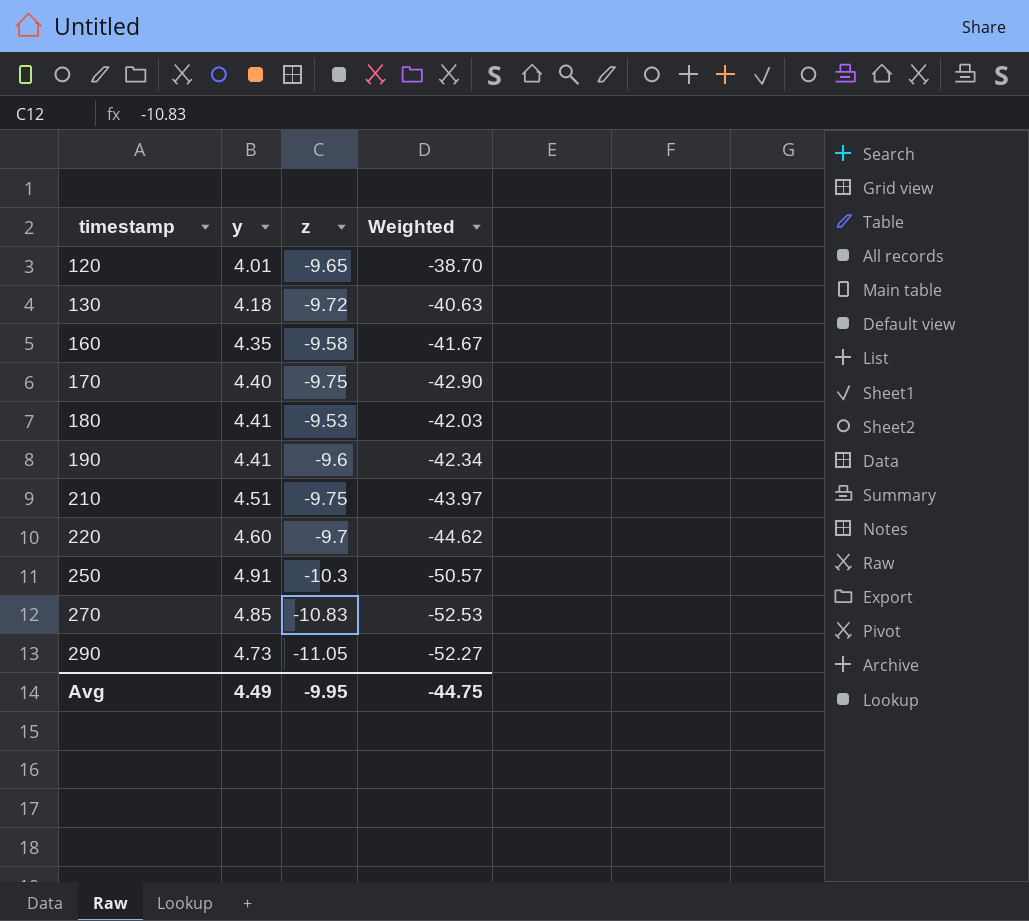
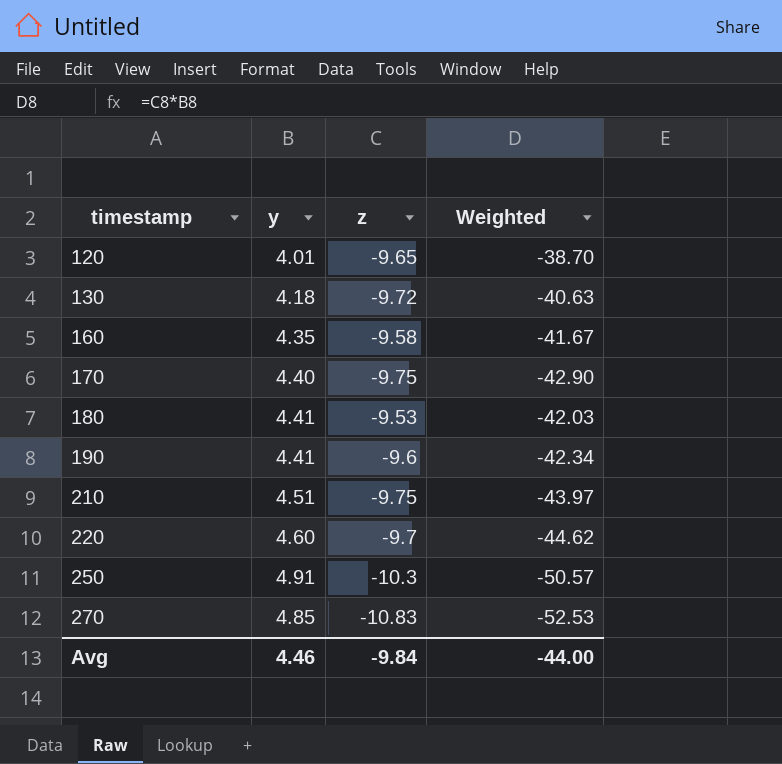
row 290: 4.73 | -11.05 | -52.27 -> none
Avg | y: 4.49 -> 4.46
Avg | z: -9.95 -> -9.84
Avg | Weighted: -44.75 -> -44.00

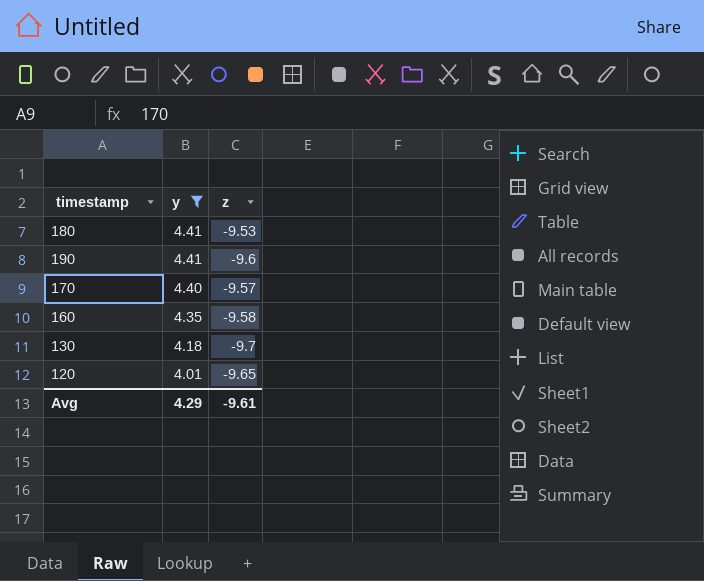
filter: none -> y <= 4.41
row order: timestamp ascending -> y descending
column Weighted | formula: [y] * [z] -> none
170 | z: -9.75 -> -9.57
130 | z: -9.72 -> -9.7
Avg | y: 4.46 -> 4.29
Avg | z: -9.84 -> -9.61

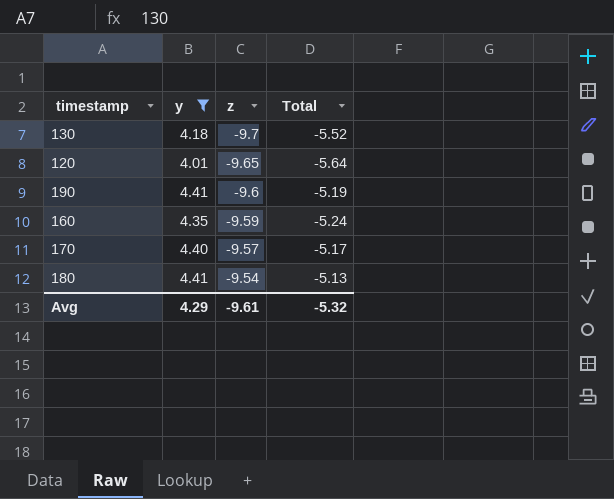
row order: y descending -> z ascending
column Total | formula: none -> [y] + [z]
160 | z: -9.58 -> -9.59
180 | z: -9.53 -> -9.54

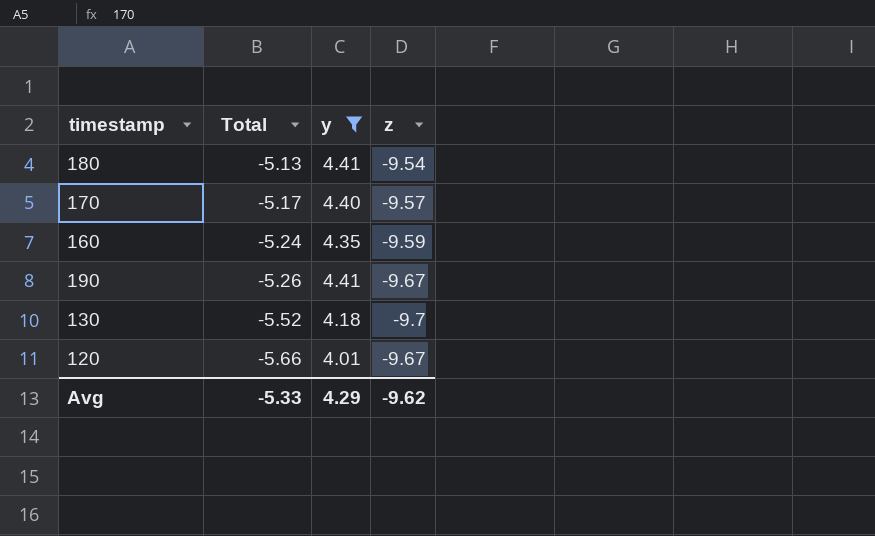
row order: z ascending -> Total descending
column Total | position: 4 -> 2
190 | Total: -5.19 -> -5.26
190 | z: -9.6 -> -9.67
120 | Total: -5.64 -> -5.66
120 | z: -9.65 -> -9.67
Avg | Total: -5.32 -> -5.33
Avg | z: -9.61 -> -9.62

